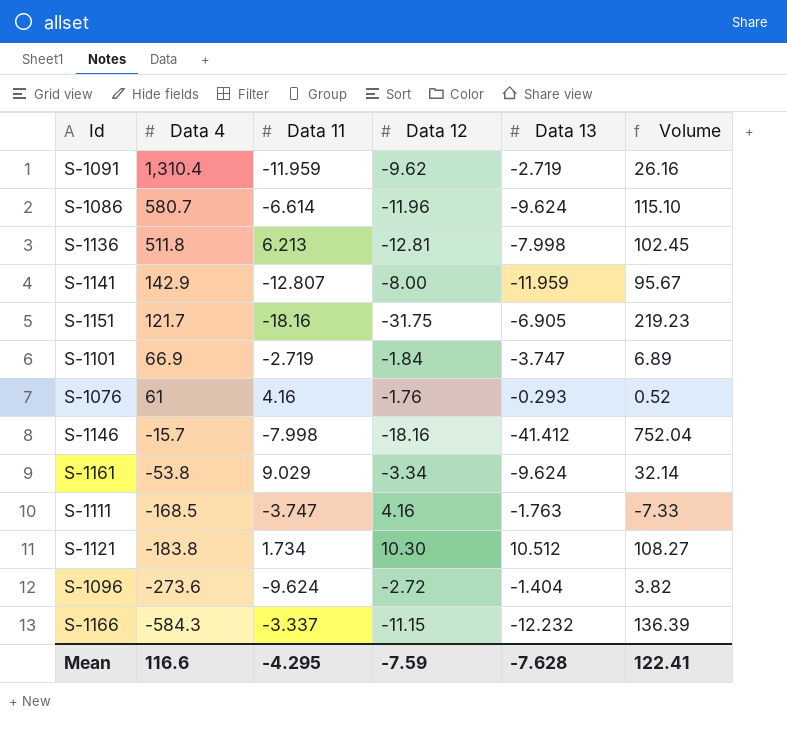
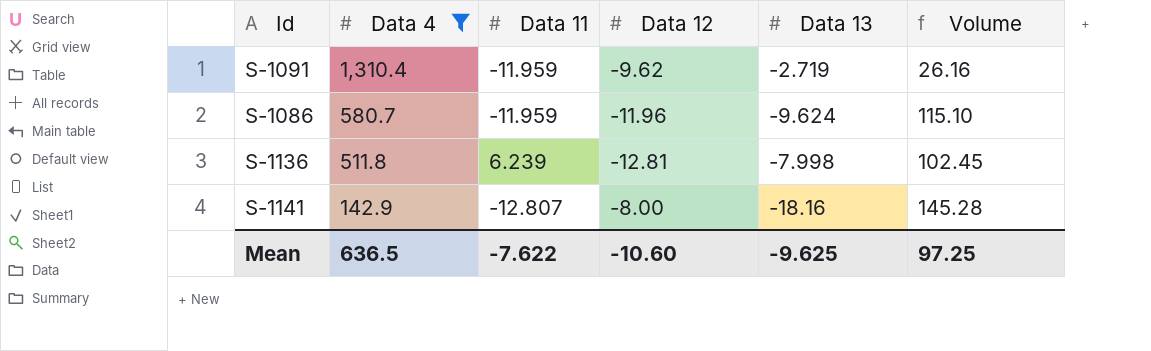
filter: none -> Data 4 >= 142.9
S-1086 | Data 11: -6.614 -> -11.959
S-1136 | Data 11: 6.213 -> 6.239
S-1141 | Data 13: -11.959 -> -18.16
S-1141 | Volume: 95.67 -> 145.28
Mean | Data 4: 116.6 -> 636.5
Mean | Data 11: -4.295 -> -7.622
Mean | Data 12: -7.59 -> -10.60
Mean | Data 13: -7.628 -> -9.625
Mean | Volume: 122.41 -> 97.25

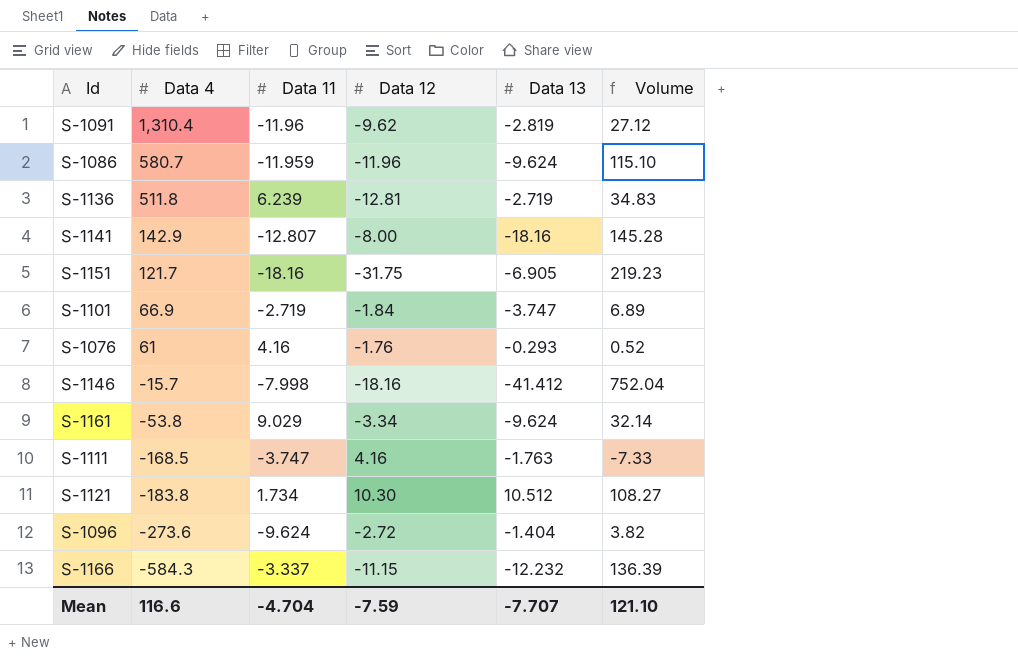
filter: Data 4 >= 142.9 -> none
S-1091 | Data 11: -11.959 -> -11.96
S-1091 | Data 13: -2.719 -> -2.819
S-1091 | Volume: 26.16 -> 27.12
S-1136 | Data 13: -7.998 -> -2.719
S-1136 | Volume: 102.45 -> 34.83
Mean | Data 4: 636.5 -> 116.6
Mean | Data 11: -7.622 -> -4.704
Mean | Data 12: -10.60 -> -7.59
Mean | Data 13: -9.625 -> -7.707
Mean | Volume: 97.25 -> 121.10

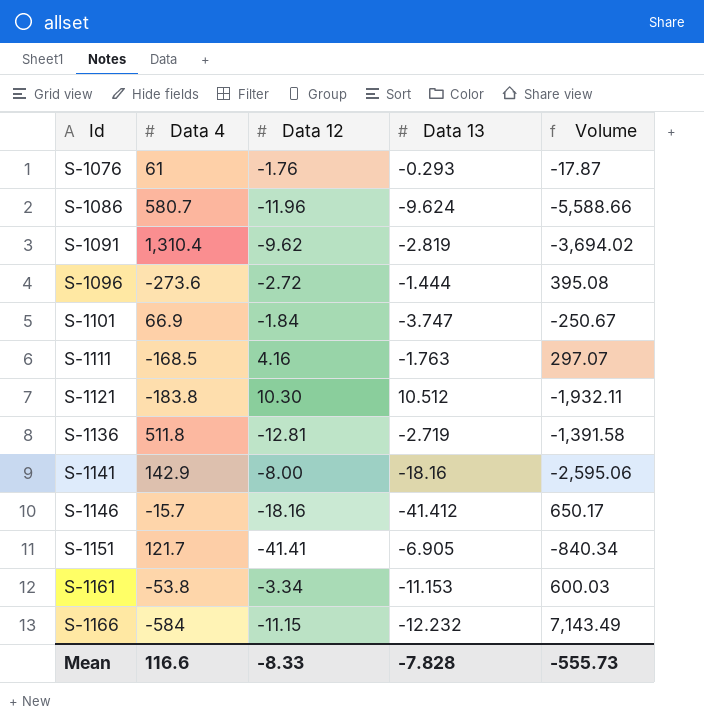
row order: Data 4 descending -> Id ascending
column Data 11 | position: 3 -> none
column Volume | formula: [Data 12] * [Data 13] -> [Data 4] * [Data 13]
S-1096 | Data 13: -1.404 -> -1.444
S-1151 | Data 12: -31.75 -> -41.41
S-1161 | Data 13: -9.624 -> -11.153
S-1166 | Data 4: -584.3 -> -584
Mean | Data 12: -7.59 -> -8.33
Mean | Data 13: -7.707 -> -7.828
Mean | Volume: 121.10 -> -555.73

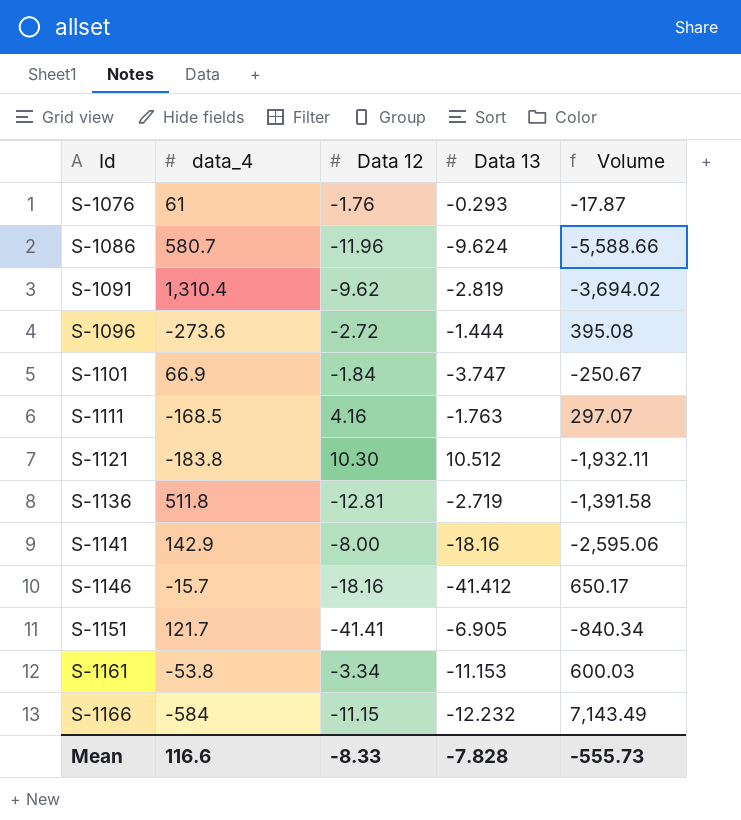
column name: Data 4 -> data_4

